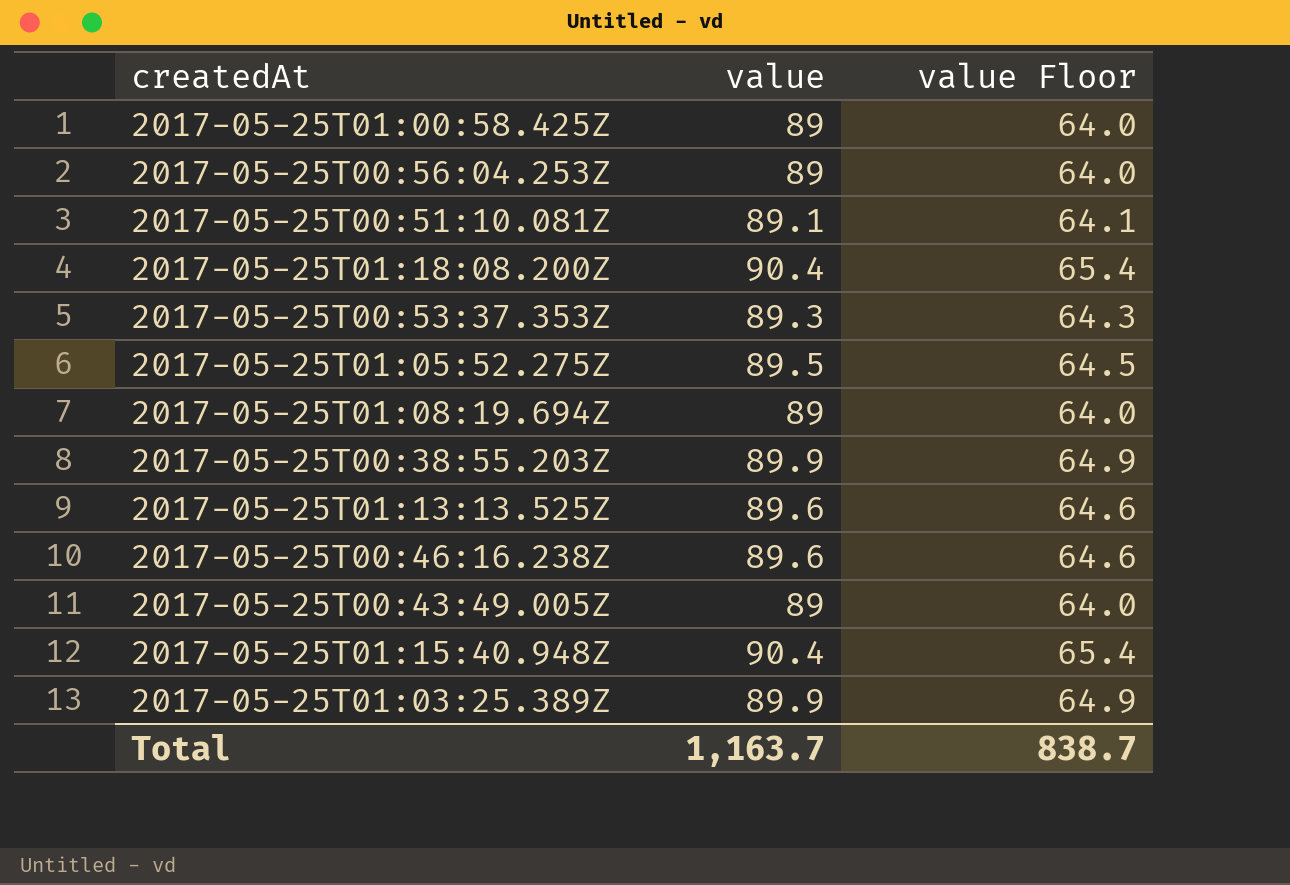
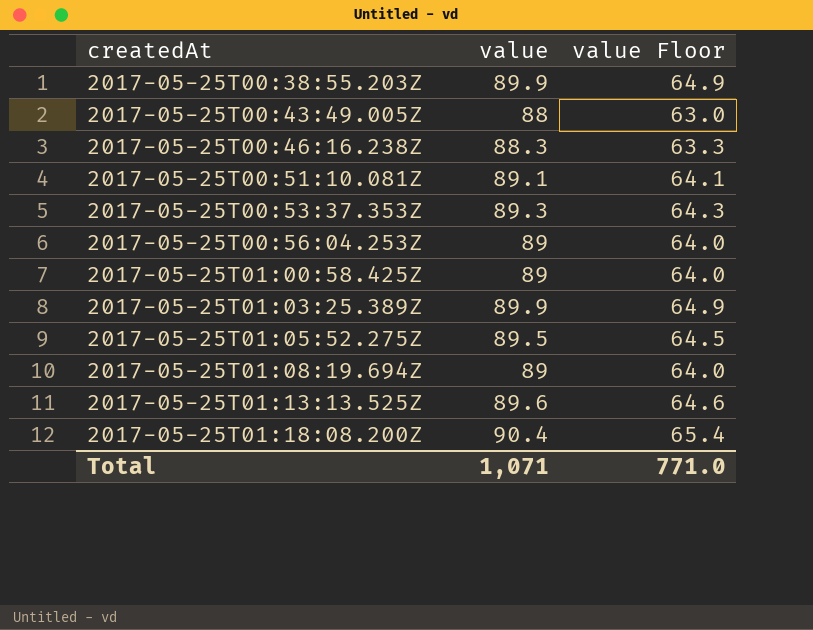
row order: none -> createdAt ascending
row 2017-05-25T01:15:40.948Z: 90.4 | 65.4 -> none
2017-05-25T00:43:49.005Z | value: 89 -> 88
2017-05-25T00:43:49.005Z | value Floor: 64.0 -> 63.0
2017-05-25T00:46:16.238Z | value: 89.6 -> 88.3
2017-05-25T00:46:16.238Z | value Floor: 64.6 -> 63.3
Total | value: 1,163.7 -> 1,071
Total | value Floor: 838.7 -> 771.0

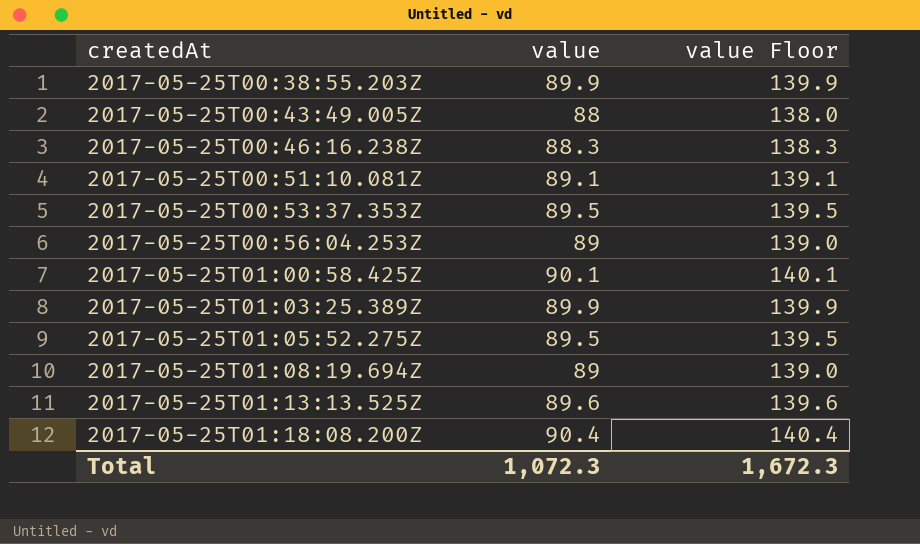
column value Floor | formula: [value] - 25 -> [value] + 50
2017-05-25T00:53:37.353Z | value: 89.3 -> 89.5
2017-05-25T01:00:58.425Z | value: 89 -> 90.1
Total | value: 1,071 -> 1,072.3
Total | value Floor: 771.0 -> 1,672.3

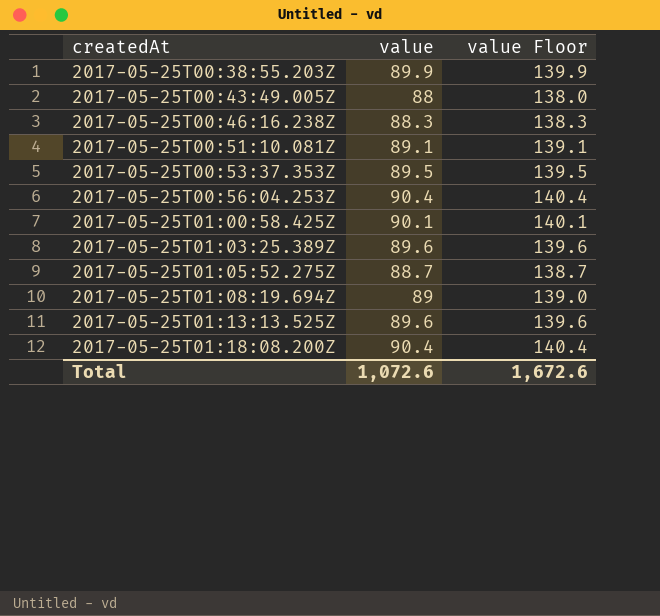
2017-05-25T00:56:04.253Z | value: 89 -> 90.4
2017-05-25T00:56:04.253Z | value Floor: 139.0 -> 140.4
2017-05-25T01:03:25.389Z | value: 89.9 -> 89.6
2017-05-25T01:03:25.389Z | value Floor: 139.9 -> 139.6
2017-05-25T01:05:52.275Z | value: 89.5 -> 88.7
2017-05-25T01:05:52.275Z | value Floor: 139.5 -> 138.7
Total | value: 1,072.3 -> 1,072.6
Total | value Floor: 1,672.3 -> 1,672.6

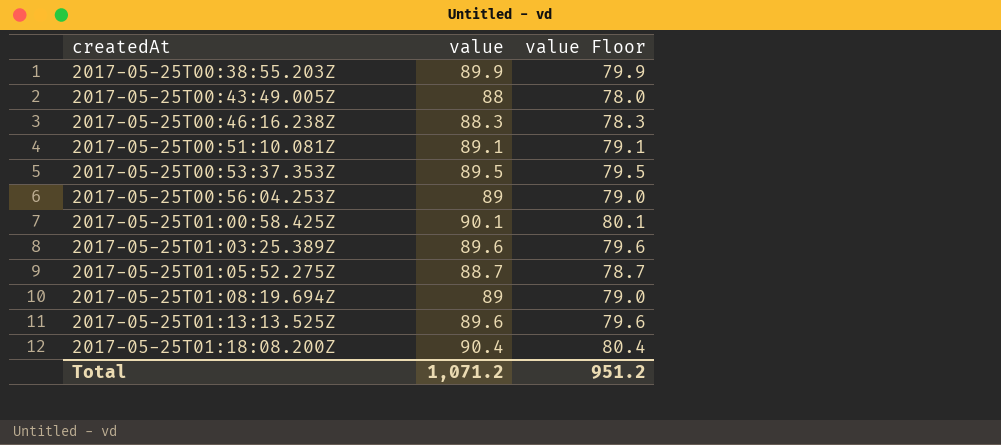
column value Floor | formula: [value] + 50 -> [value] - 10
2017-05-25T00:56:04.253Z | value: 90.4 -> 89
Total | value: 1,072.6 -> 1,071.2
Total | value Floor: 1,672.6 -> 951.2

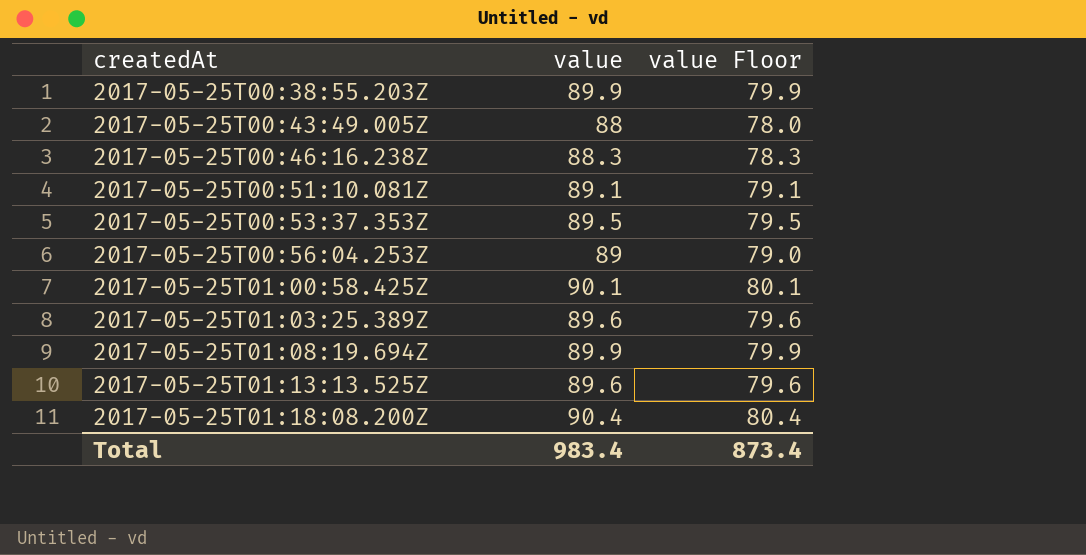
row 2017-05-25T01:05:52.275Z: 88.7 | 78.7 -> none
2017-05-25T01:08:19.694Z | value: 89 -> 89.9
2017-05-25T01:08:19.694Z | value Floor: 79.0 -> 79.9
Total | value: 1,071.2 -> 983.4
Total | value Floor: 951.2 -> 873.4

